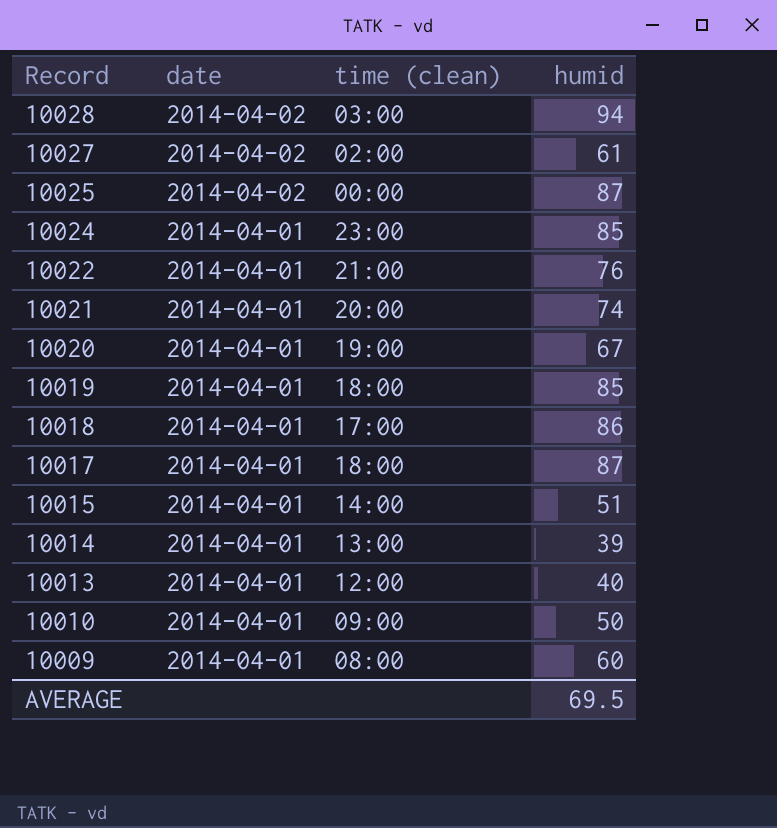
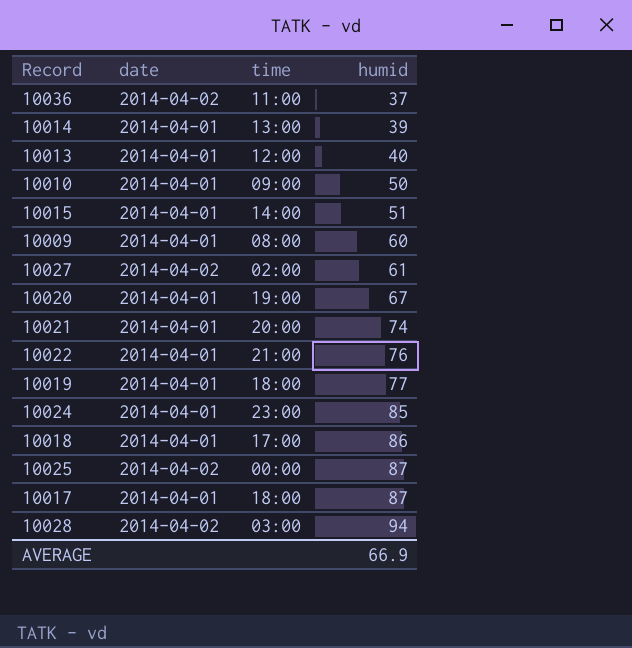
row order: Record descending -> humid ascending
column name: time (clean) -> time
row 10036: none -> 2014-04-02 | 11:00 | 37
10019 | humid: 85 -> 77
AVERAGE | humid: 69.5 -> 66.9

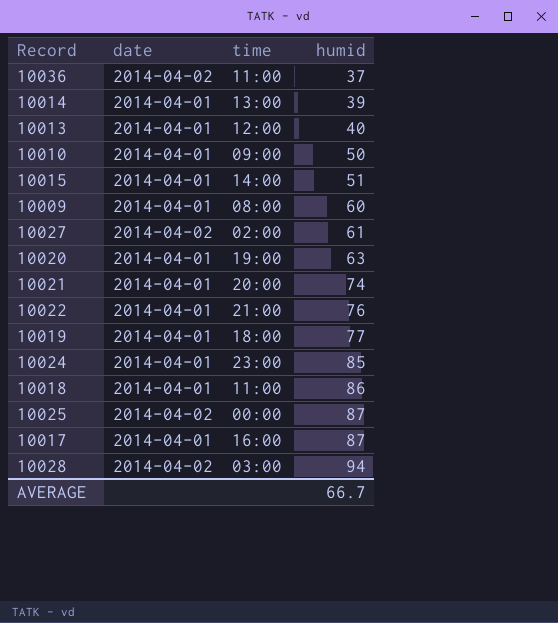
10020 | humid: 67 -> 63
10018 | time: 17:00 -> 11:00
10017 | time: 18:00 -> 16:00
AVERAGE | humid: 66.9 -> 66.7

